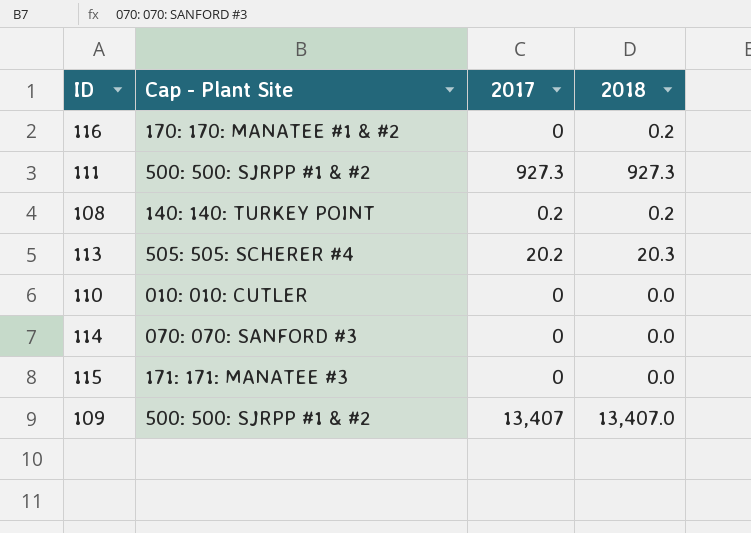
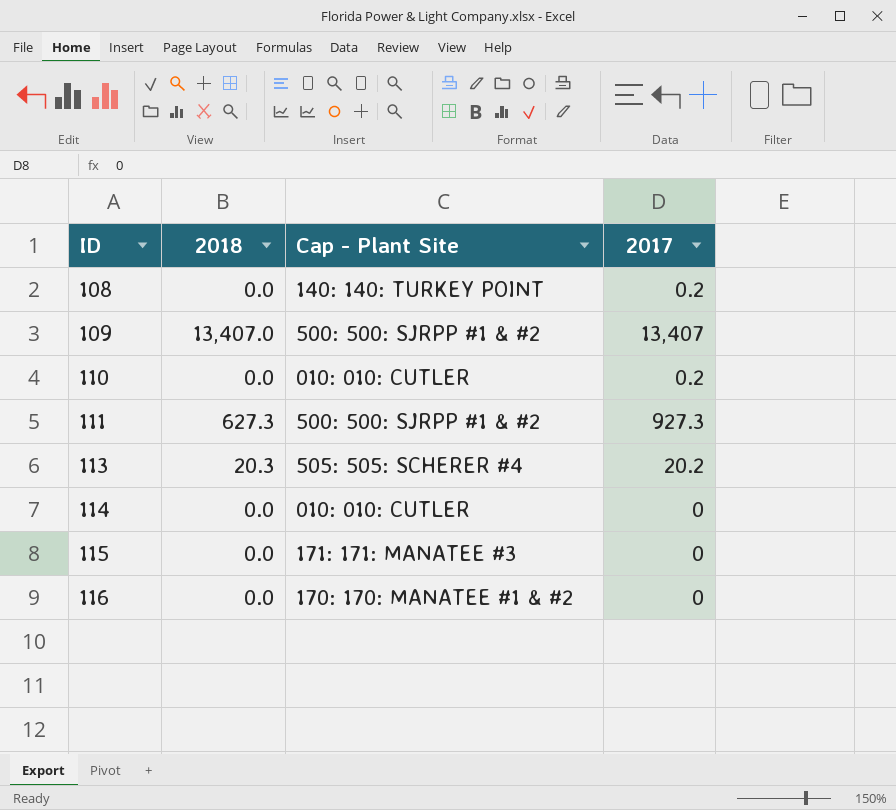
row order: none -> ID ascending
column 2018 | position: 4 -> 2
108 | 2018: 0.2 -> 0.0
110 | 2017: 0 -> 0.2
111 | 2018: 927.3 -> 627.3
114 | Cap - Plant Site: 070: 070: SANFORD #3 -> 010: 010: CUTLER
116 | 2018: 0.2 -> 0.0

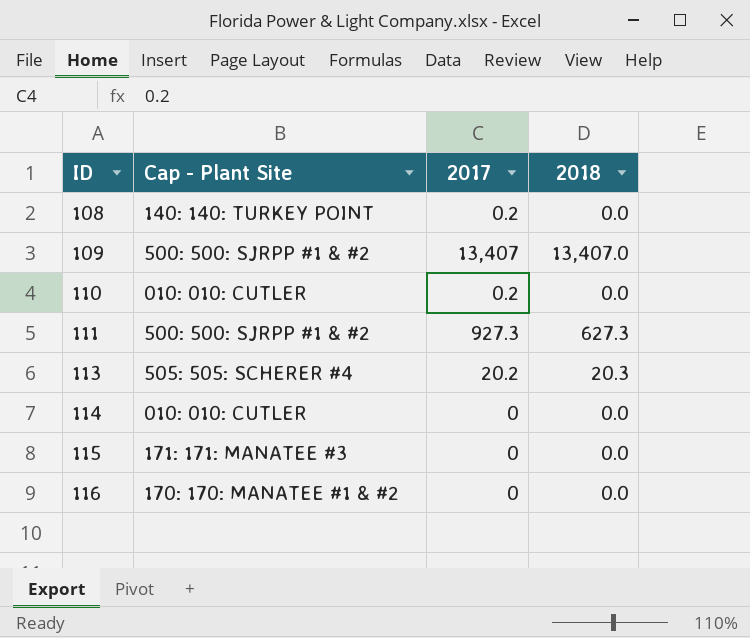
column 2018 | position: 2 -> 4

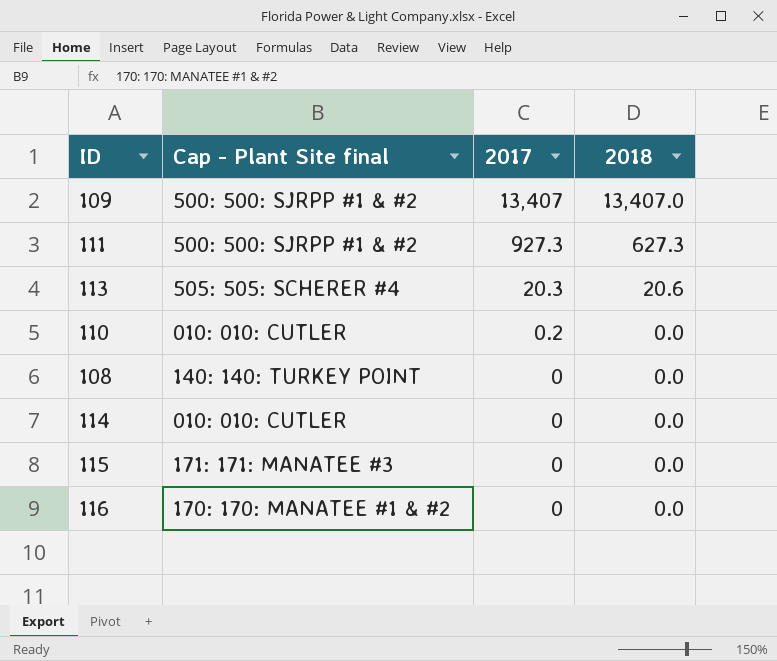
row order: ID ascending -> 2017 descending
column name: Cap - Plant Site -> Cap - Plant Site final
113 | 2017: 20.2 -> 20.3
113 | 2018: 20.3 -> 20.6
108 | 2017: 0.2 -> 0

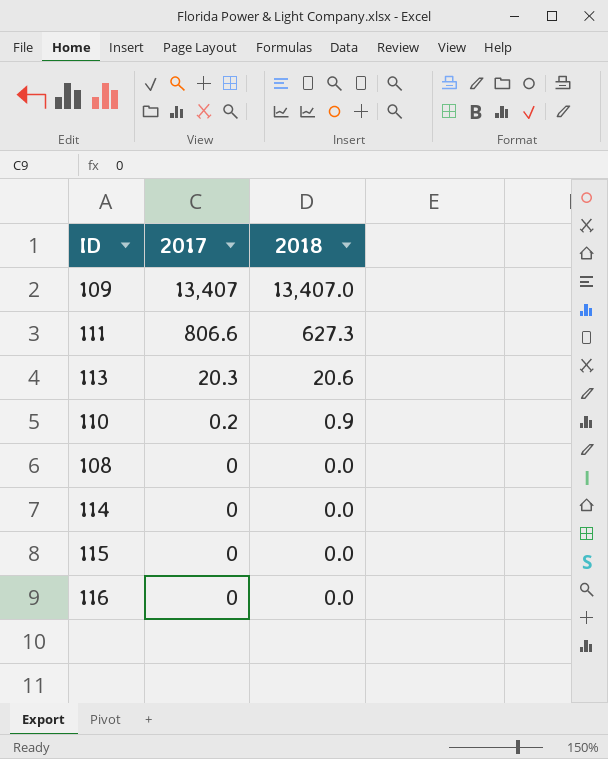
column Cap - Plant Site final | position: 2 -> none
111 | 2017: 927.3 -> 806.6
110 | 2018: 0.0 -> 0.9

